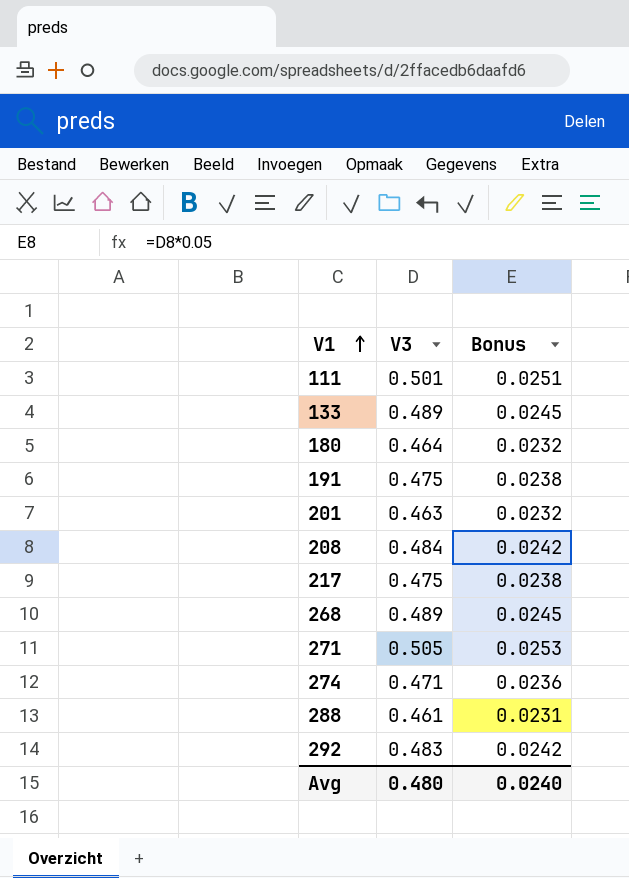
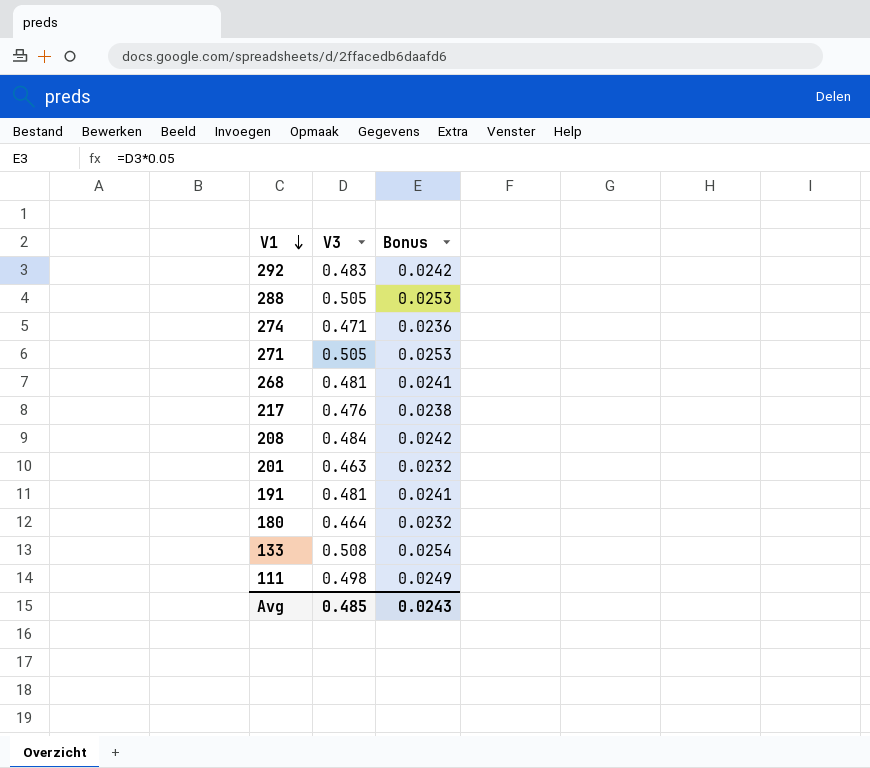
row order: V1 ascending -> V1 descending
288 | V3: 0.461 -> 0.505
288 | Bonus: 0.0231 -> 0.0253
268 | V3: 0.489 -> 0.481
268 | Bonus: 0.0245 -> 0.0241
217 | V3: 0.475 -> 0.476
191 | V3: 0.475 -> 0.481
191 | Bonus: 0.0238 -> 0.0241
133 | V3: 0.489 -> 0.508
133 | Bonus: 0.0245 -> 0.0254
111 | V3: 0.501 -> 0.498
111 | Bonus: 0.0251 -> 0.0249
Avg | V3: 0.480 -> 0.485
Avg | Bonus: 0.0240 -> 0.0243

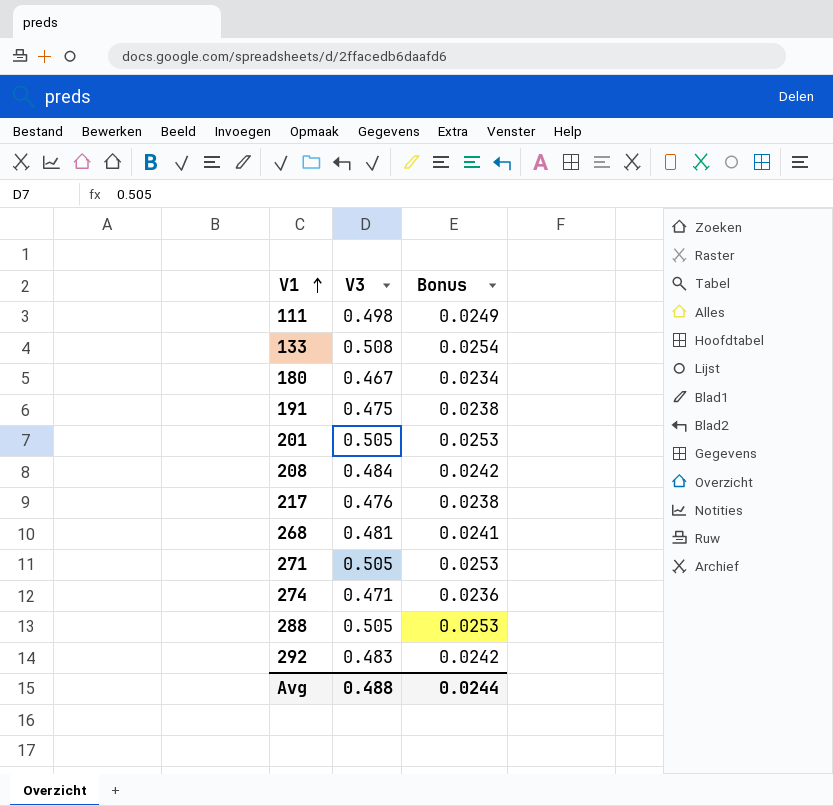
row order: V1 descending -> V1 ascending
180 | V3: 0.464 -> 0.467
180 | Bonus: 0.0232 -> 0.0234
191 | V3: 0.481 -> 0.475
191 | Bonus: 0.0241 -> 0.0238
201 | V3: 0.463 -> 0.505
201 | Bonus: 0.0232 -> 0.0253
Avg | V3: 0.485 -> 0.488
Avg | Bonus: 0.0243 -> 0.0244

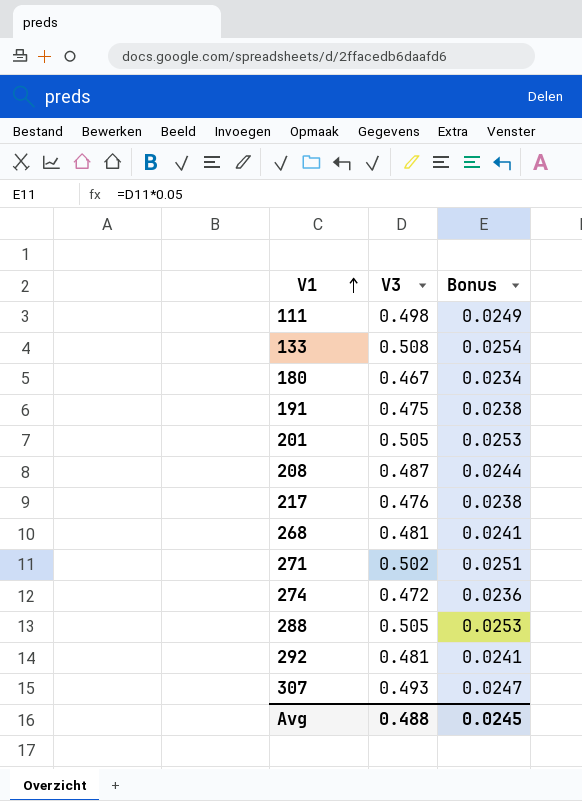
208 | V3: 0.484 -> 0.487
208 | Bonus: 0.0242 -> 0.0244
271 | V3: 0.505 -> 0.502
271 | Bonus: 0.0253 -> 0.0251
274 | V3: 0.471 -> 0.472
292 | V3: 0.483 -> 0.481
292 | Bonus: 0.0242 -> 0.0241
row 307: none -> 0.493 | 0.0247
Avg | Bonus: 0.0244 -> 0.0245

